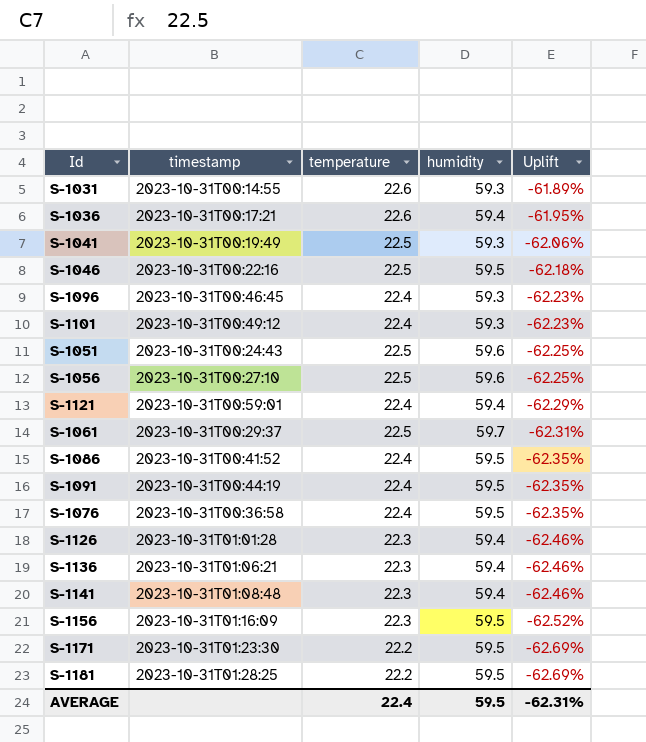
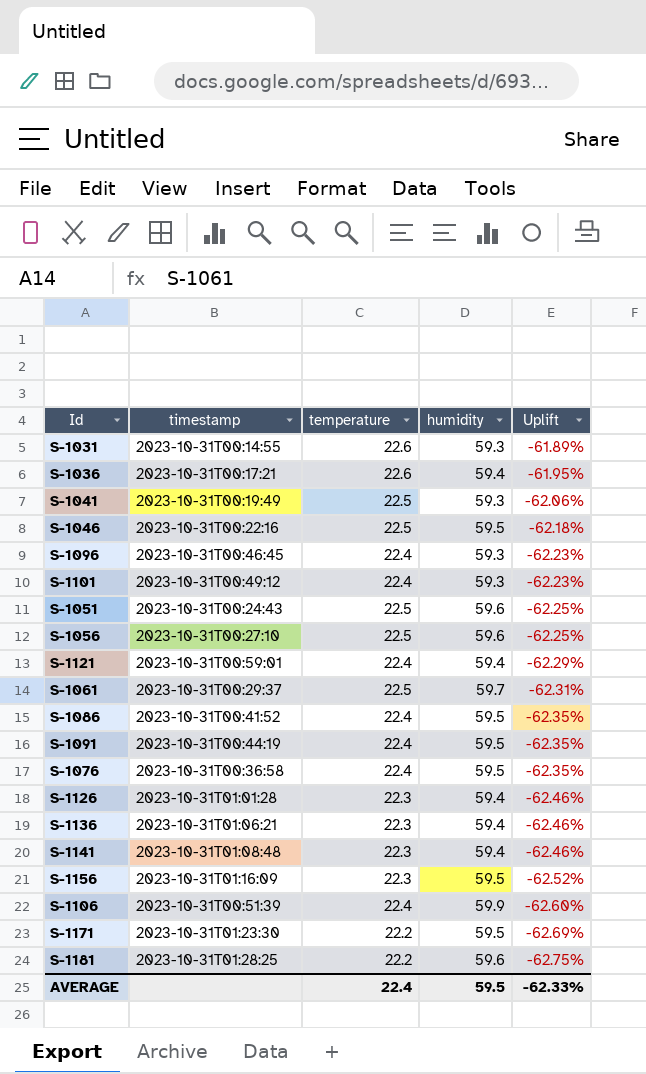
row S-1106: none -> 2023-10-31T00:51:39 | 22.4 | 59.9 | -62.60%
S-1181 | humidity: 59.5 -> 59.6
S-1181 | Uplift: -62.69% -> -62.75%
AVERAGE | Uplift: -62.31% -> -62.33%

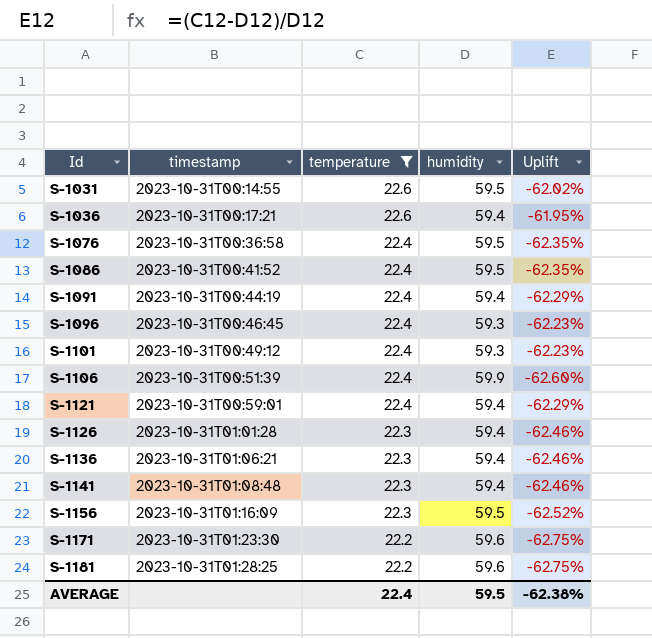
filter: none -> temperature != 22.5
row order: Uplift descending -> Id ascending
S-1031 | humidity: 59.3 -> 59.5
S-1031 | Uplift: -61.89% -> -62.02%
S-1091 | humidity: 59.5 -> 59.4
S-1091 | Uplift: -62.35% -> -62.29%
S-1171 | humidity: 59.5 -> 59.6
S-1171 | Uplift: -62.69% -> -62.75%
AVERAGE | Uplift: -62.33% -> -62.38%

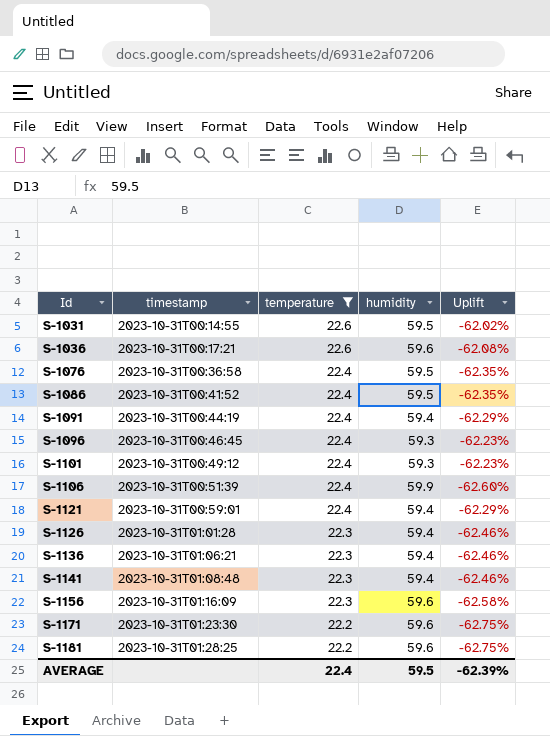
S-1036 | humidity: 59.4 -> 59.6
S-1036 | Uplift: -61.95% -> -62.08%
S-1156 | humidity: 59.5 -> 59.6
S-1156 | Uplift: -62.52% -> -62.58%
AVERAGE | Uplift: -62.38% -> -62.39%

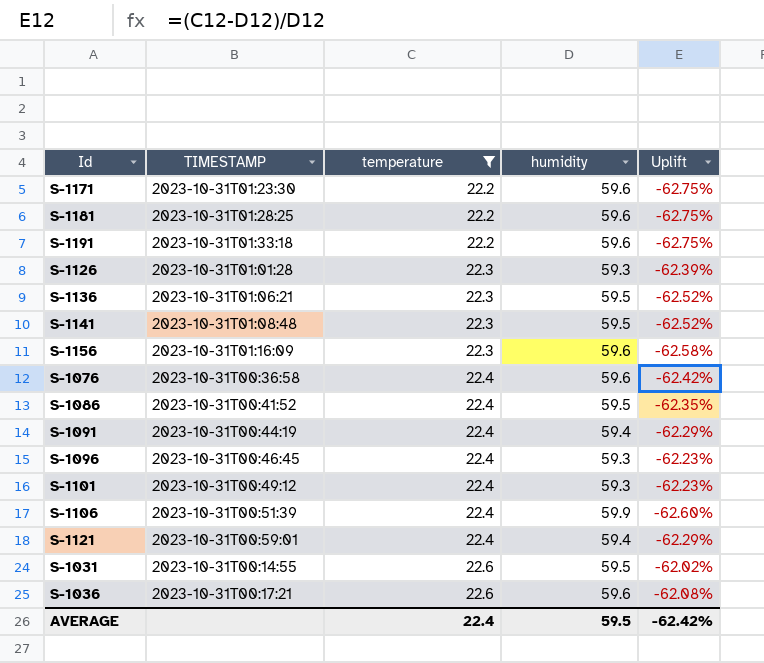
row order: Id ascending -> temperature ascending
column name: timestamp -> TIMESTAMP
row S-1191: none -> 2023-10-31T01:33:18 | 22.2 | 59.6 | -62.75%
S-1126 | humidity: 59.4 -> 59.3
S-1126 | Uplift: -62.46% -> -62.39%
S-1136 | humidity: 59.4 -> 59.5
S-1136 | Uplift: -62.46% -> -62.52%
S-1141 | humidity: 59.4 -> 59.5
S-1141 | Uplift: -62.46% -> -62.52%
S-1076 | humidity: 59.5 -> 59.6
S-1076 | Uplift: -62.35% -> -62.42%
AVERAGE | Uplift: -62.39% -> -62.42%

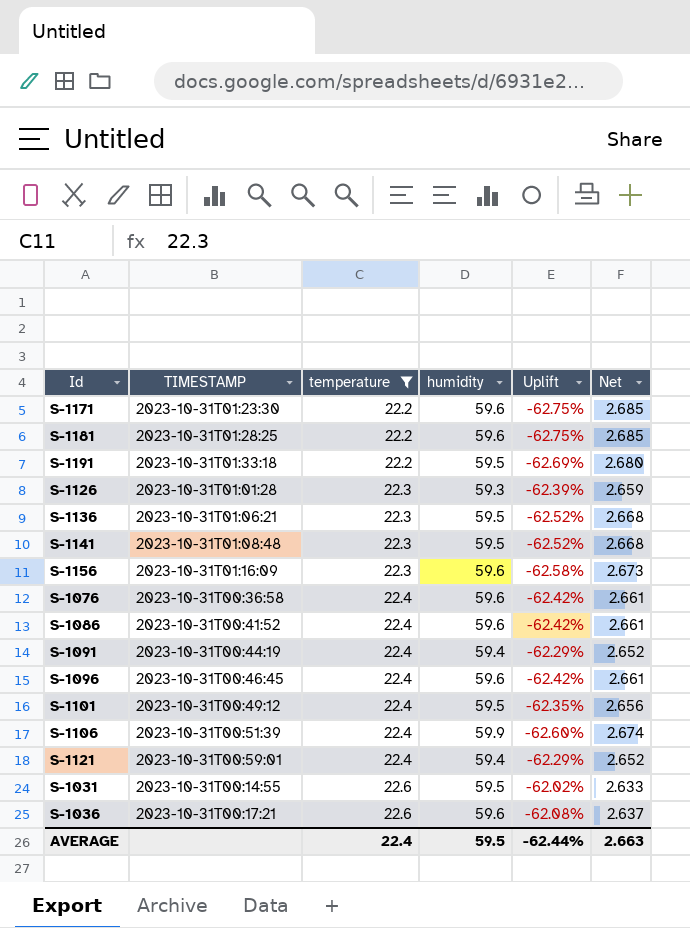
column Net | formula: none -> [humidity] / [temperature]
S-1191 | humidity: 59.6 -> 59.5
S-1191 | Uplift: -62.75% -> -62.69%
S-1086 | humidity: 59.5 -> 59.6
S-1086 | Uplift: -62.35% -> -62.42%
S-1096 | humidity: 59.3 -> 59.6
S-1096 | Uplift: -62.23% -> -62.42%
S-1101 | humidity: 59.3 -> 59.5
S-1101 | Uplift: -62.23% -> -62.35%
AVERAGE | Uplift: -62.42% -> -62.44%

